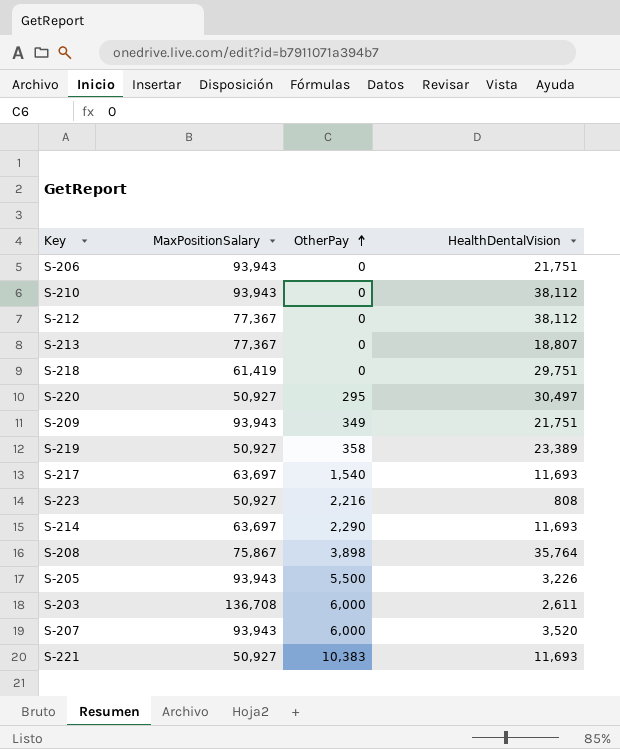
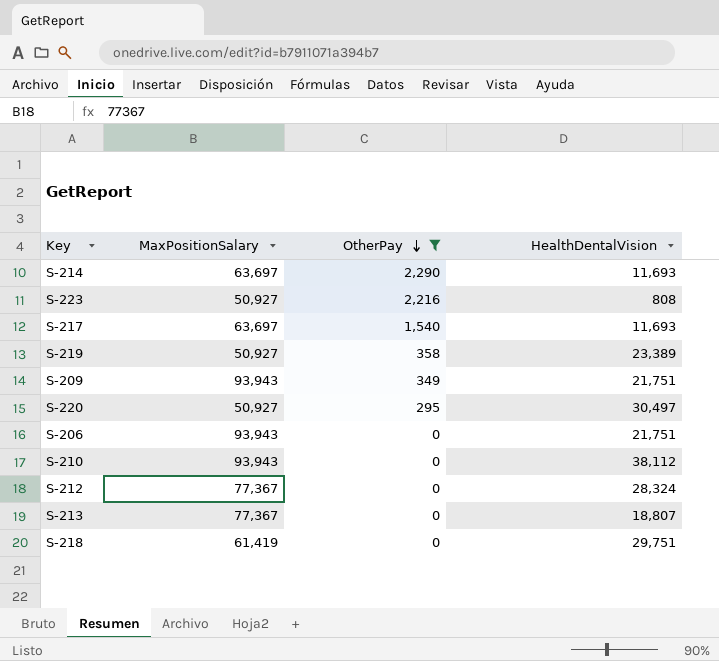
filter: none -> OtherPay <= 2,290
row order: OtherPay ascending -> OtherPay descending
S-212 | HealthDentalVision: 38,112 -> 28,324

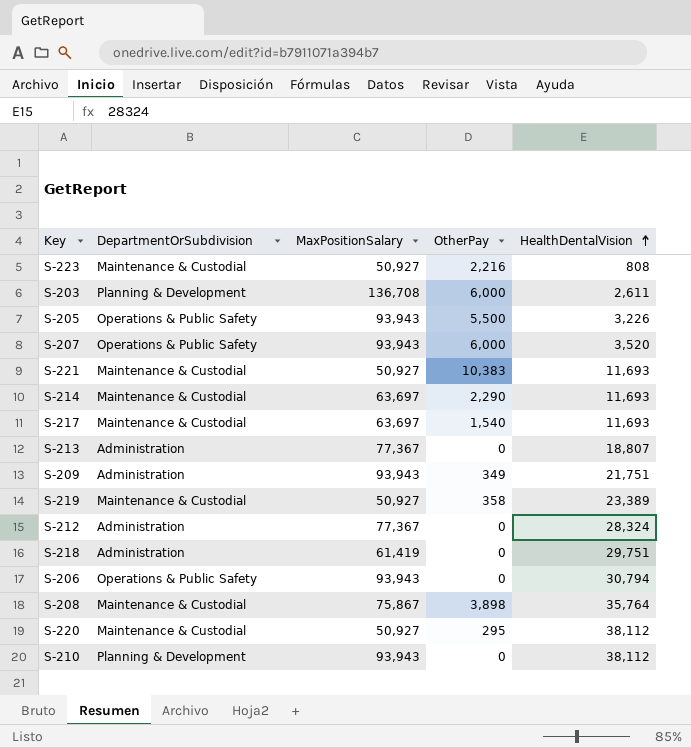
filter: OtherPay <= 2,290 -> none
row order: OtherPay descending -> HealthDentalVision ascending
column DepartmentOrSubdivision | position: none -> 2
S-206 | HealthDentalVision: 21,751 -> 30,794
S-220 | HealthDentalVision: 30,497 -> 38,112

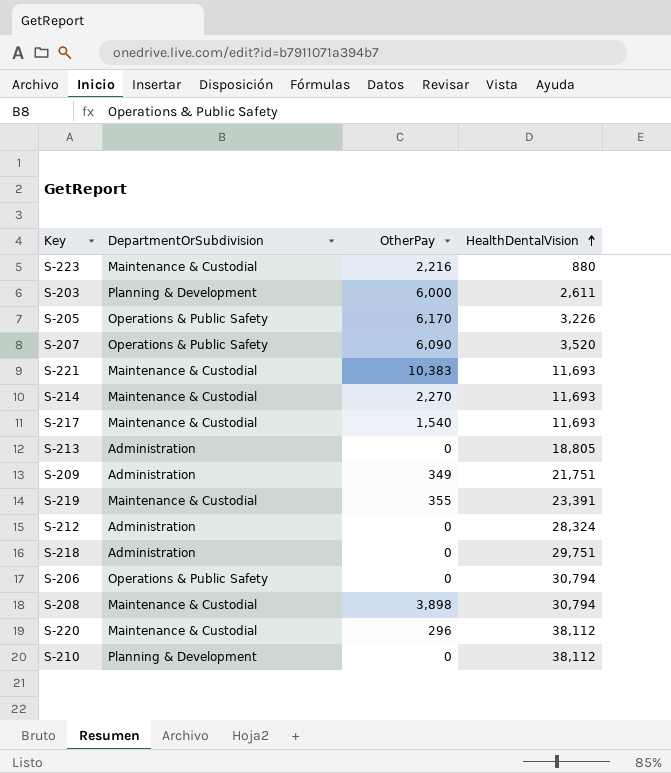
column MaxPositionSalary | position: 3 -> none
S-223 | HealthDentalVision: 808 -> 880
S-205 | OtherPay: 5,500 -> 6,170
S-207 | OtherPay: 6,000 -> 6,090
S-214 | OtherPay: 2,290 -> 2,270
S-213 | HealthDentalVision: 18,807 -> 18,805
S-219 | OtherPay: 358 -> 355
S-219 | HealthDentalVision: 23,389 -> 23,391
S-208 | HealthDentalVision: 35,764 -> 30,794
S-220 | OtherPay: 295 -> 296

